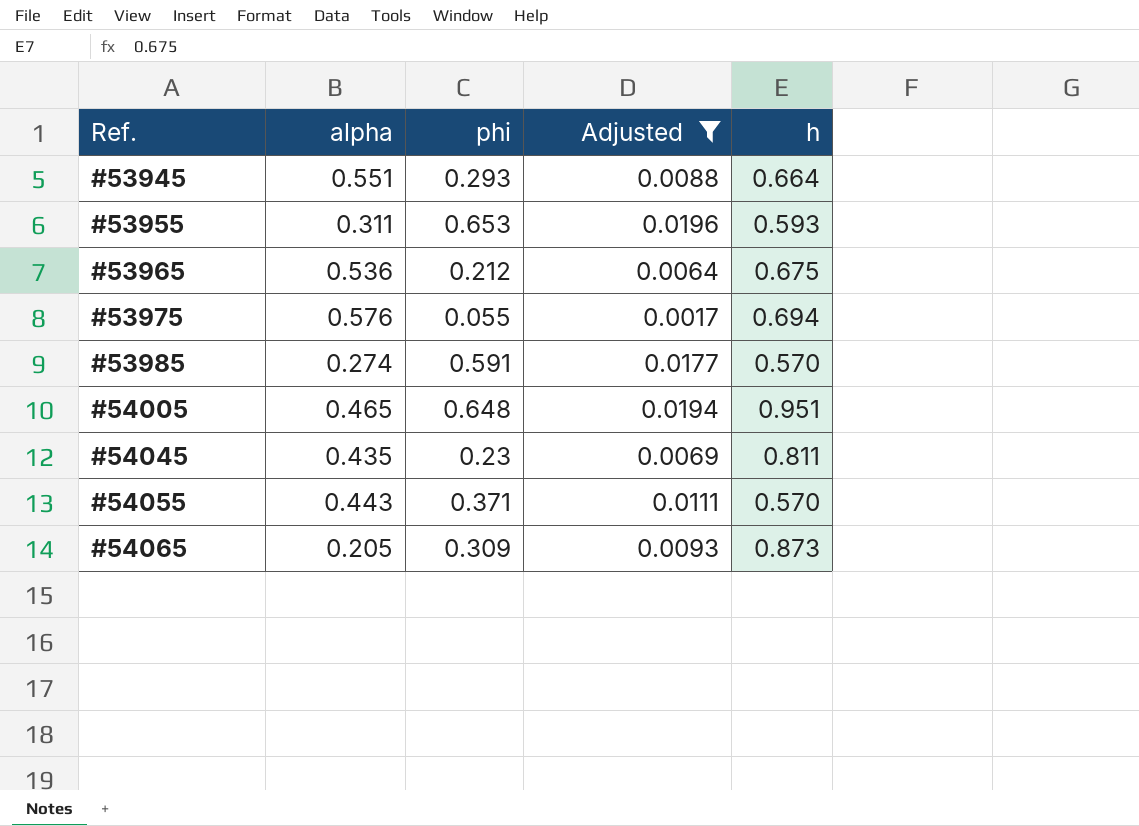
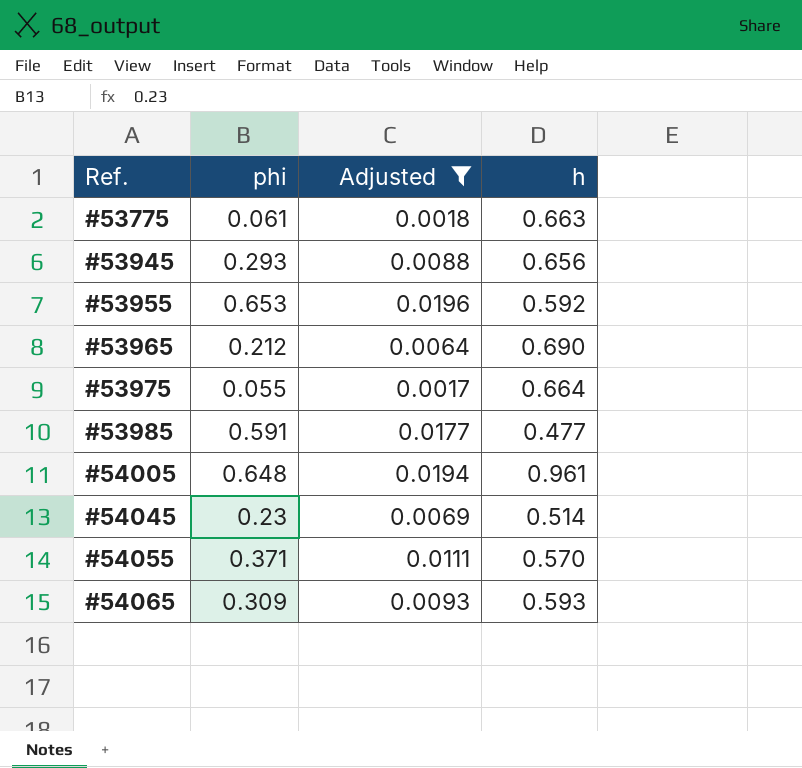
column alpha | position: 2 -> none
row #53775: none -> 0.061 | 0.0018 | 0.663
#53945 | h: 0.664 -> 0.656
#53955 | h: 0.593 -> 0.592
#53965 | h: 0.675 -> 0.690
#53975 | h: 0.694 -> 0.664
#53985 | h: 0.570 -> 0.477
#54005 | h: 0.951 -> 0.961
#54045 | h: 0.811 -> 0.514
#54065 | h: 0.873 -> 0.593

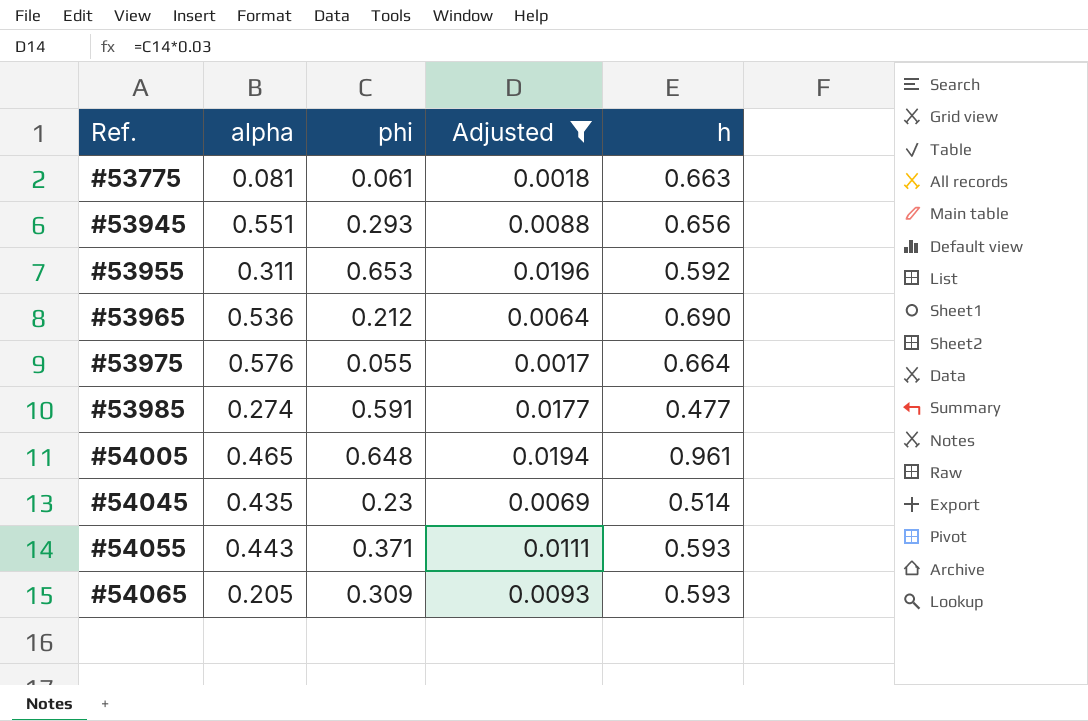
column alpha | position: none -> 2
#54055 | h: 0.570 -> 0.593

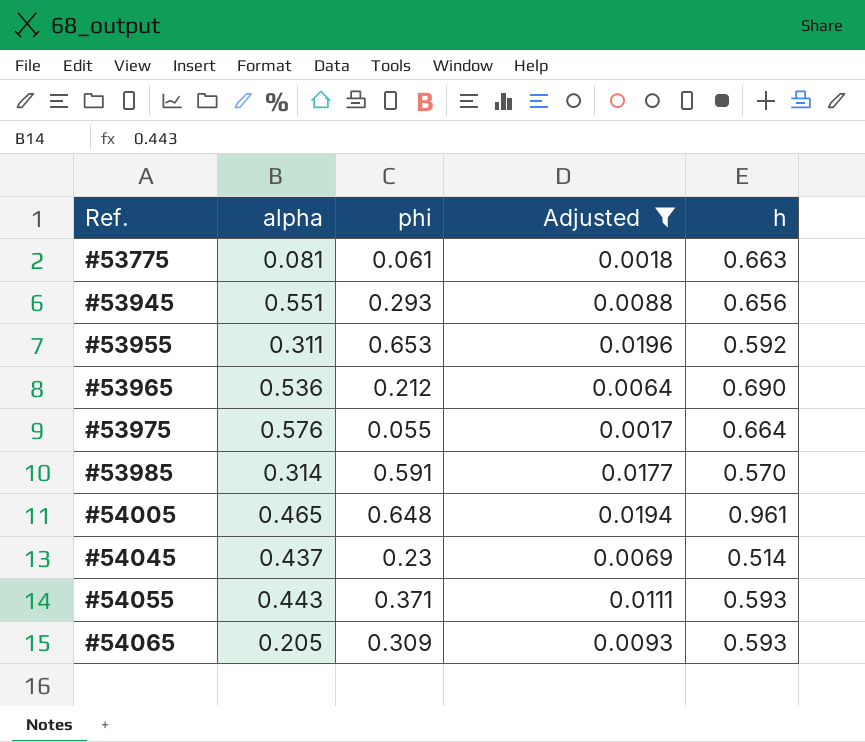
#53985 | alpha: 0.274 -> 0.314
#53985 | h: 0.477 -> 0.570
#54045 | alpha: 0.435 -> 0.437

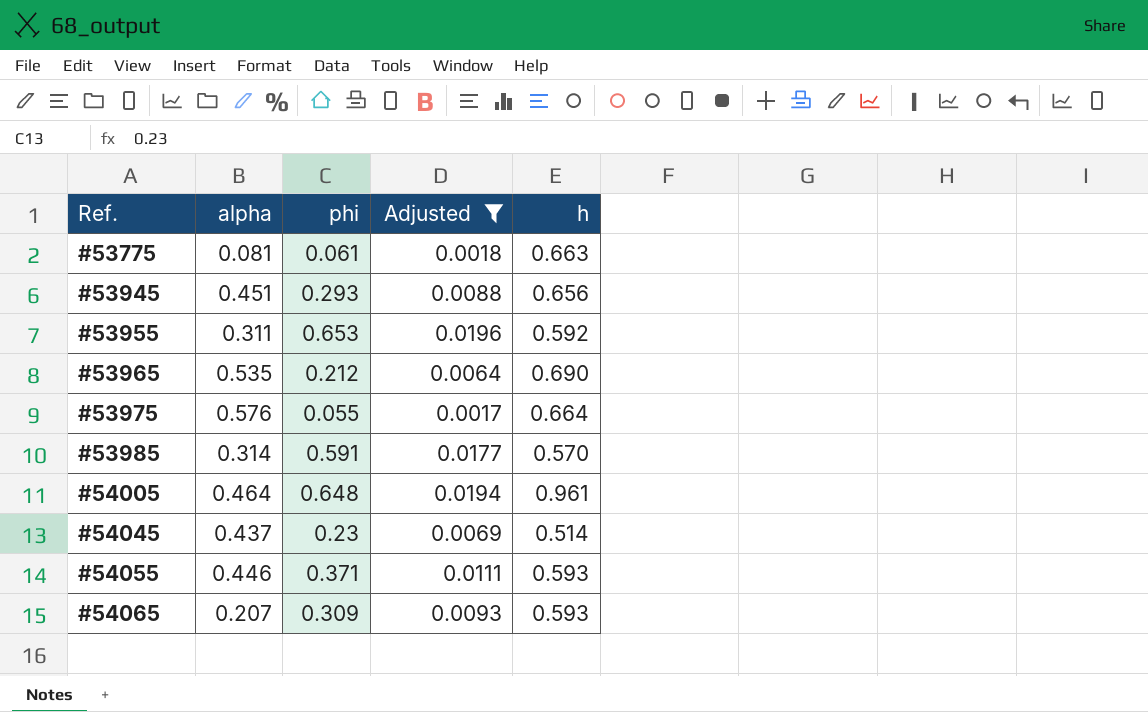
#53945 | alpha: 0.551 -> 0.451
#53965 | alpha: 0.536 -> 0.535
#54005 | alpha: 0.465 -> 0.464
#54055 | alpha: 0.443 -> 0.446
#54065 | alpha: 0.205 -> 0.207

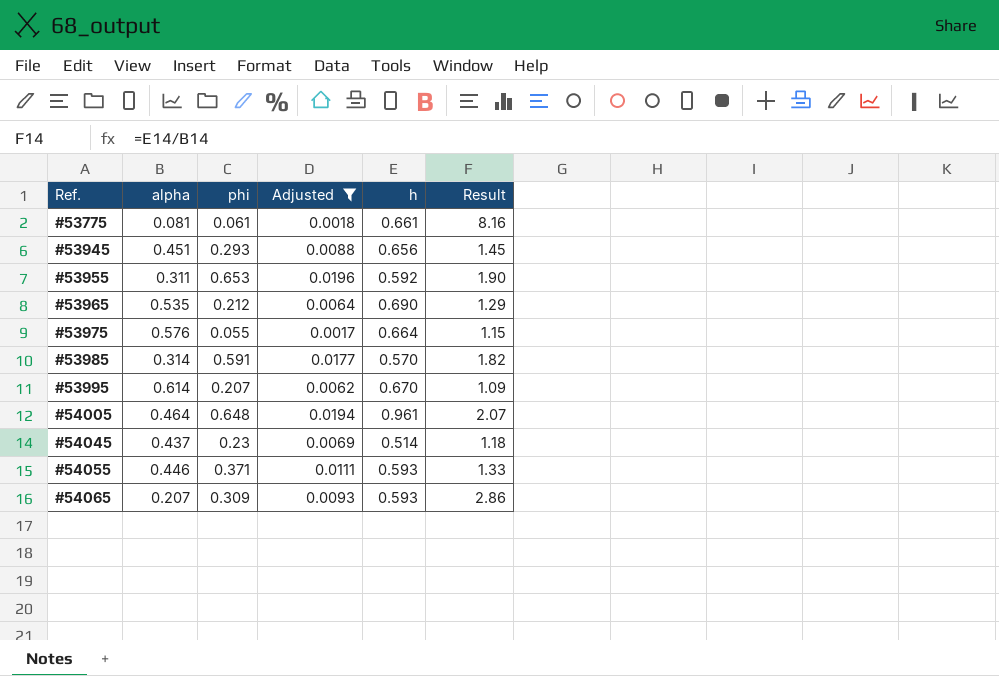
column Result | formula: none -> [h] / [alpha]
#53775 | h: 0.663 -> 0.661
row #53995: none -> 0.614 | 0.207 | 0.0062 | 0.670 | 1.09

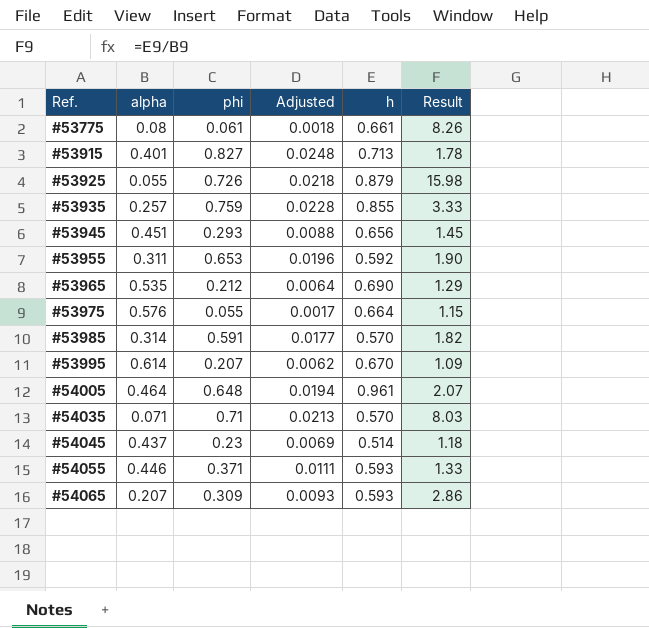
filter: Adjusted <= 0.0196 -> none
#53775 | alpha: 0.081 -> 0.08
#53775 | Result: 8.16 -> 8.26

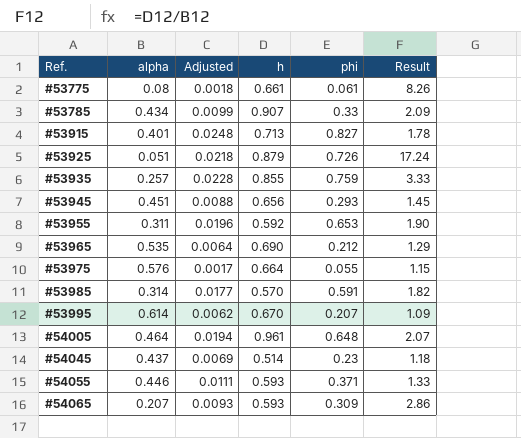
column phi | position: 3 -> 5
row #54035: 0.071 | 0.71 | 0.0213 | 0.570 | 8.03 -> none
row #53785: none -> 0.434 | 0.0099 | 0.907 | 0.33 | 2.09
#53925 | alpha: 0.055 -> 0.051
#53925 | Result: 15.98 -> 17.24

